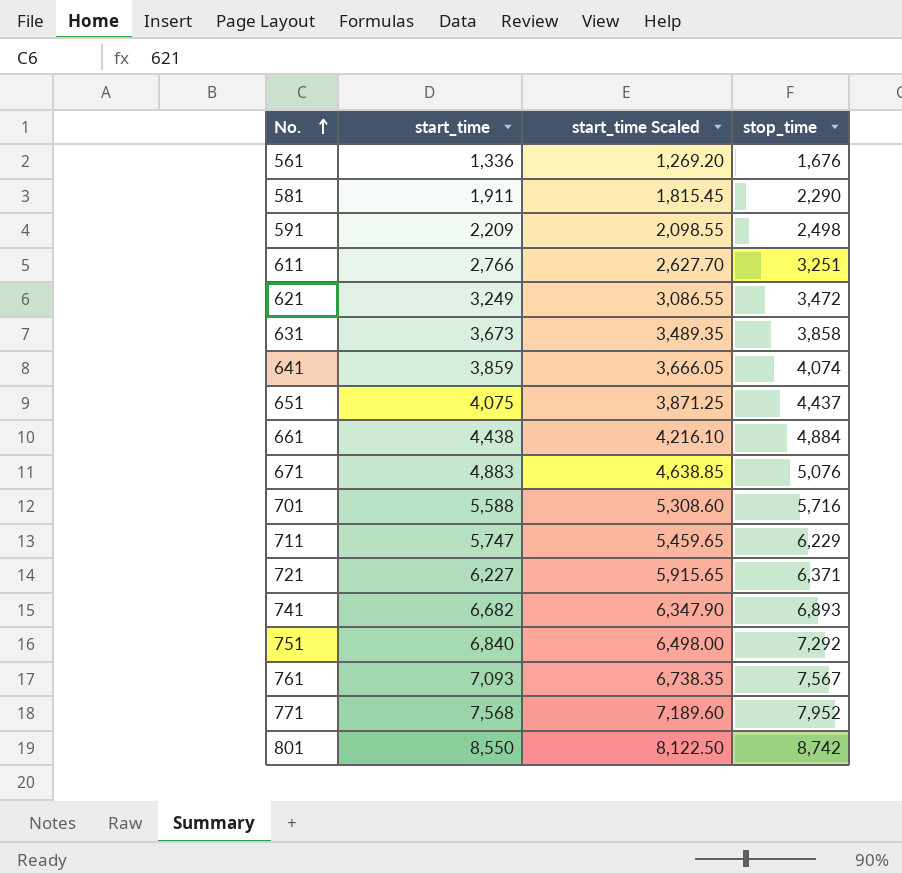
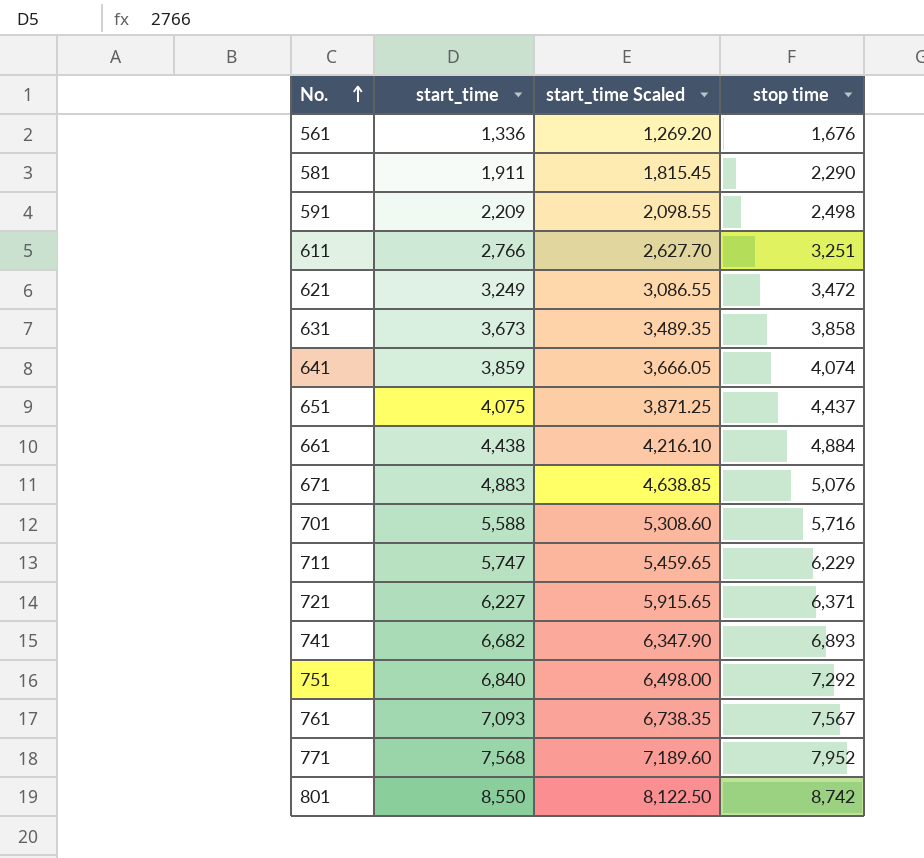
column name: stop_time -> stop time

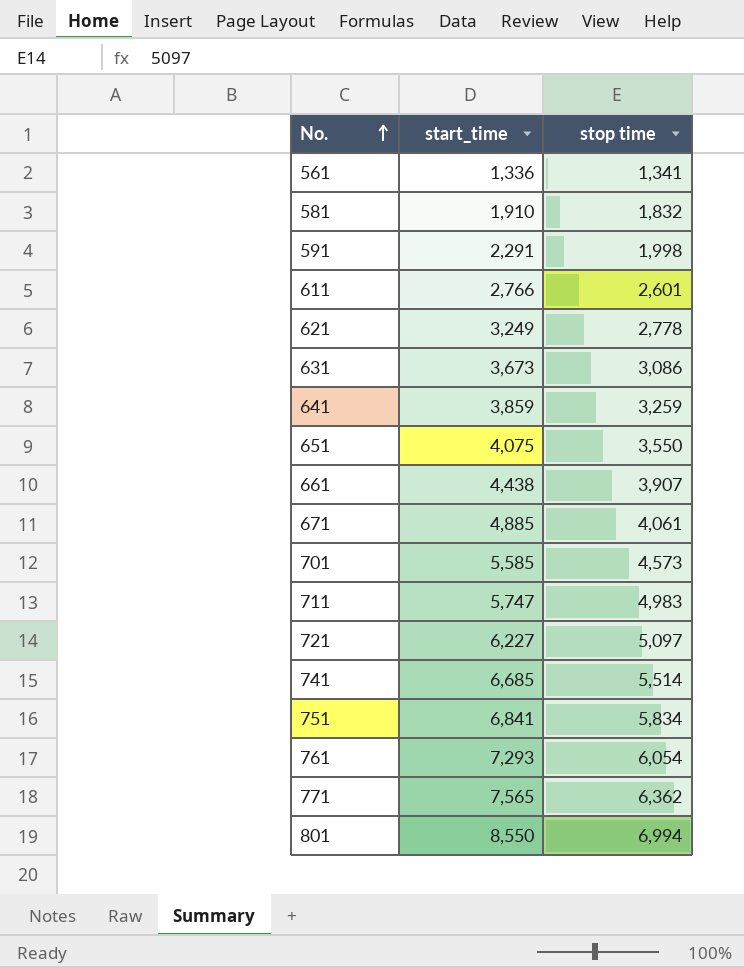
column start_time Scaled | formula: [start_time] * 0.95 -> none
561 | stop time: 1,676 -> 1,341
581 | start_time: 1,911 -> 1,910
581 | stop time: 2,290 -> 1,832
591 | start_time: 2,209 -> 2,291
591 | stop time: 2,498 -> 1,998
611 | stop time: 3,251 -> 2,601
621 | stop time: 3,472 -> 2,778
631 | stop time: 3,858 -> 3,086
641 | stop time: 4,074 -> 3,259
651 | stop time: 4,437 -> 3,550
661 | stop time: 4,884 -> 3,907
671 | start_time: 4,883 -> 4,885
671 | stop time: 5,076 -> 4,061
701 | start_time: 5,588 -> 5,585
701 | stop time: 5,716 -> 4,573
711 | stop time: 6,229 -> 4,983
721 | stop time: 6,371 -> 5,097
741 | start_time: 6,682 -> 6,685
741 | stop time: 6,893 -> 5,514
751 | start_time: 6,840 -> 6,841
751 | stop time: 7,292 -> 5,834
761 | start_time: 7,093 -> 7,293
761 | stop time: 7,567 -> 6,054
771 | start_time: 7,568 -> 7,565
771 | stop time: 7,952 -> 6,362
801 | stop time: 8,742 -> 6,994

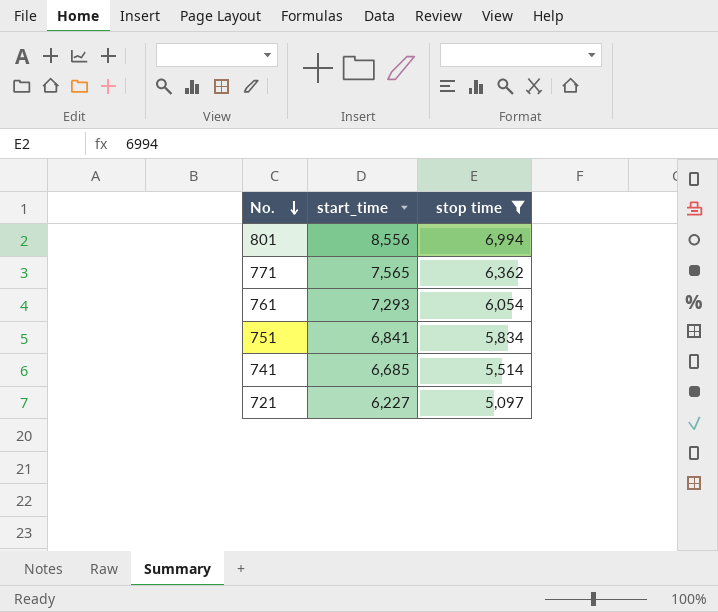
filter: none -> stop time >= 5,097
row order: No. ascending -> No. descending
801 | start_time: 8,550 -> 8,556

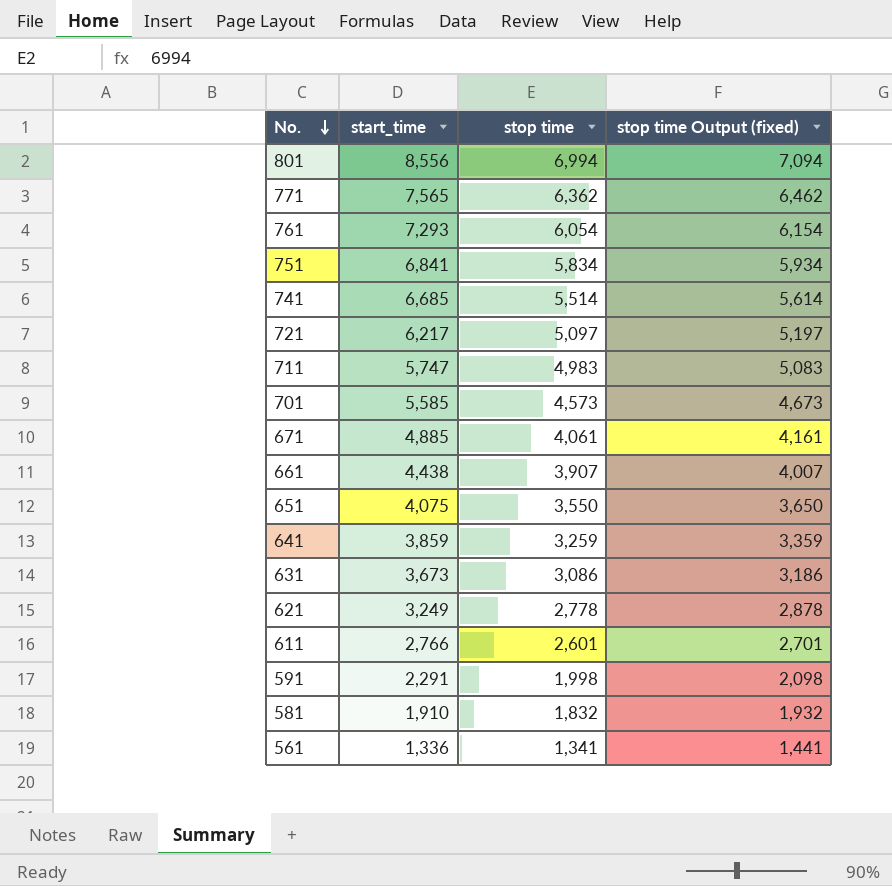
filter: stop time >= 5,097 -> none
column stop time Output (fixed) | formula: none -> [stop time] + 100
721 | start_time: 6,227 -> 6,217

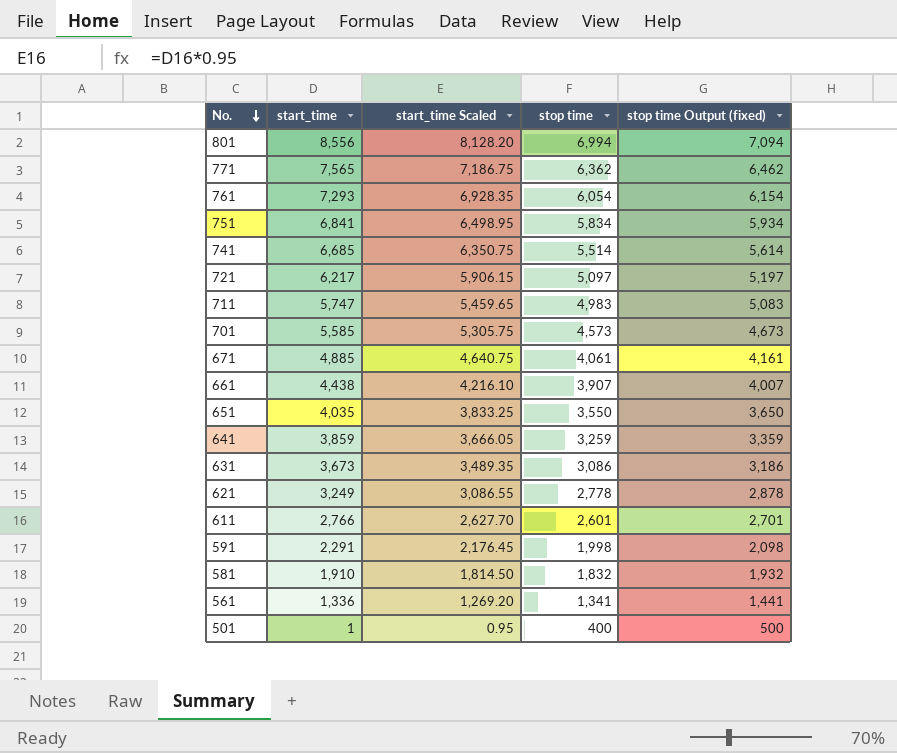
column start_time Scaled | formula: none -> [start_time] * 0.95
651 | start_time: 4,075 -> 4,035
row 501: none -> 1 | 0.95 | 400 | 500

